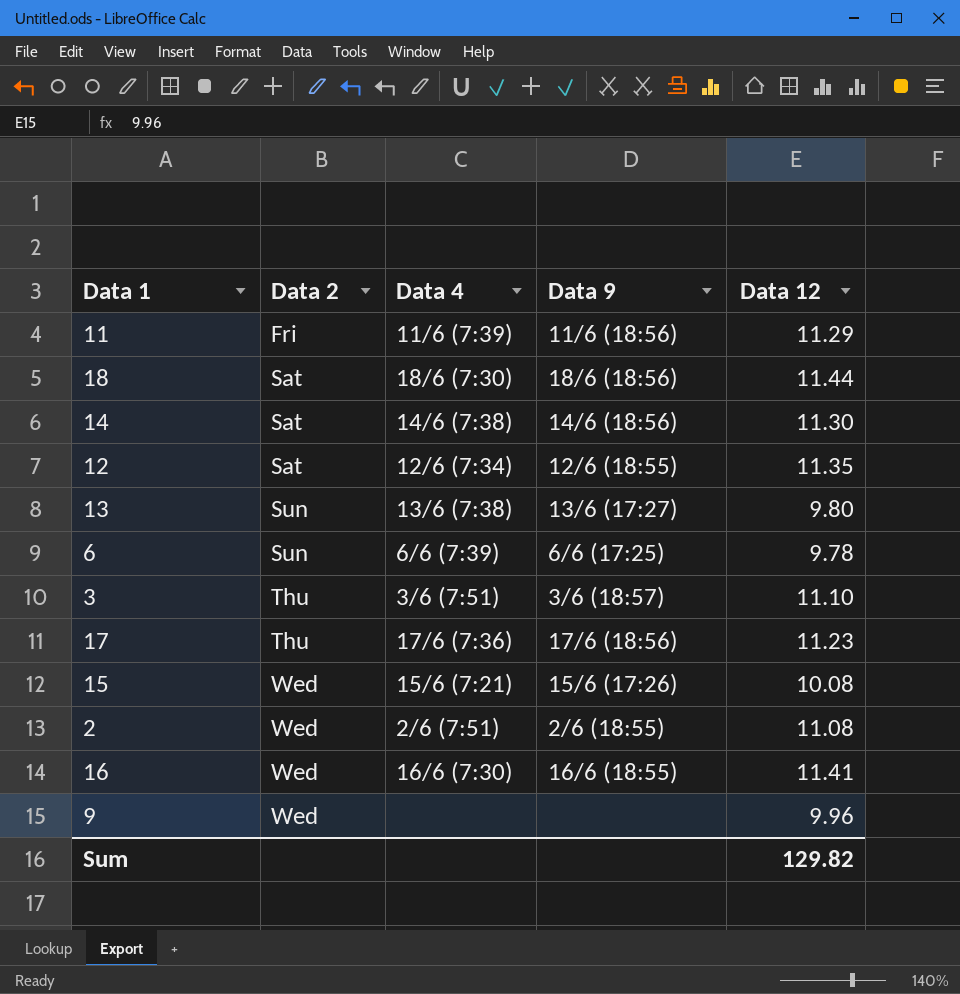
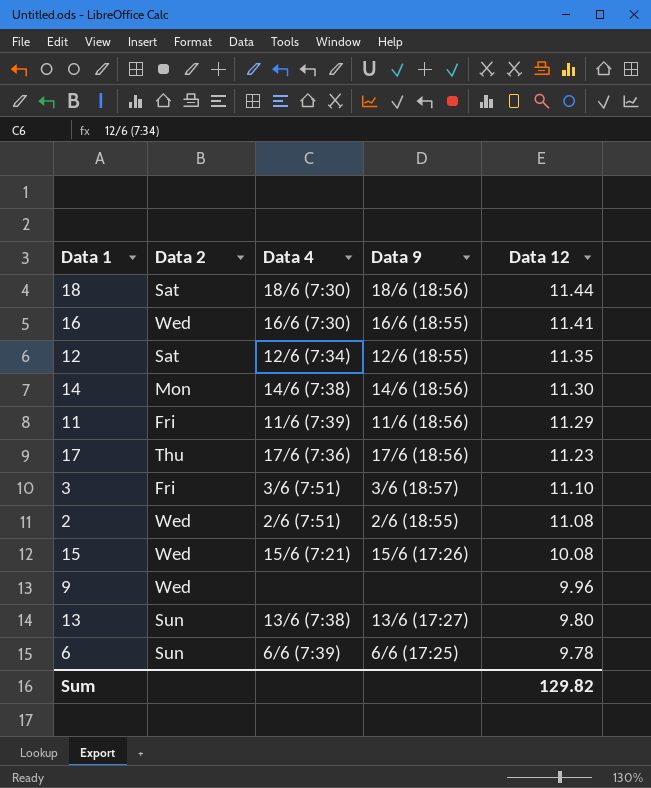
row order: Data 2 ascending -> Data 12 descending
14 | Data 2: Sat -> Mon
3 | Data 2: Thu -> Fri

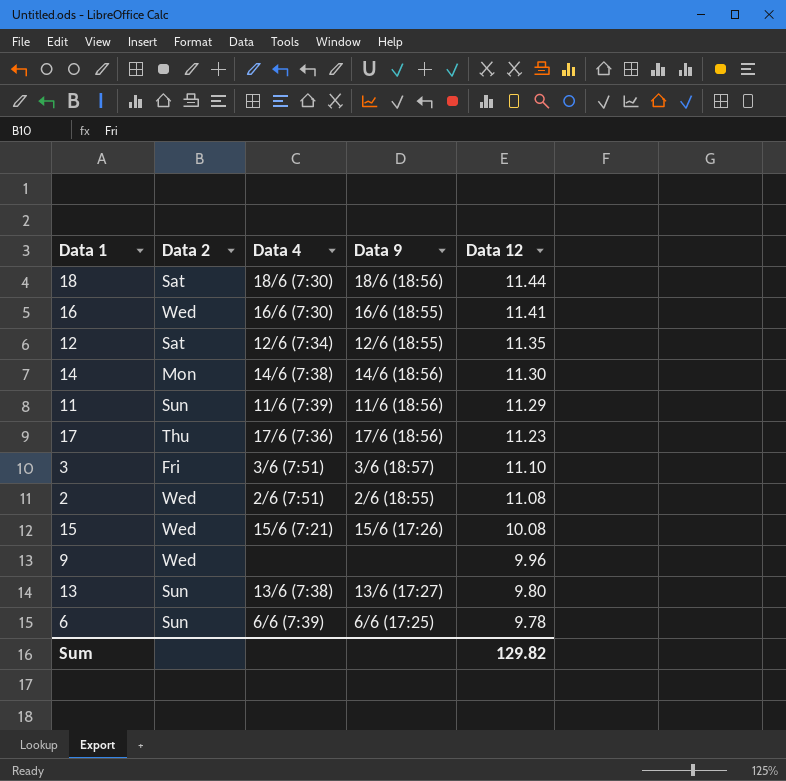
11 | Data 2: Fri -> Sun

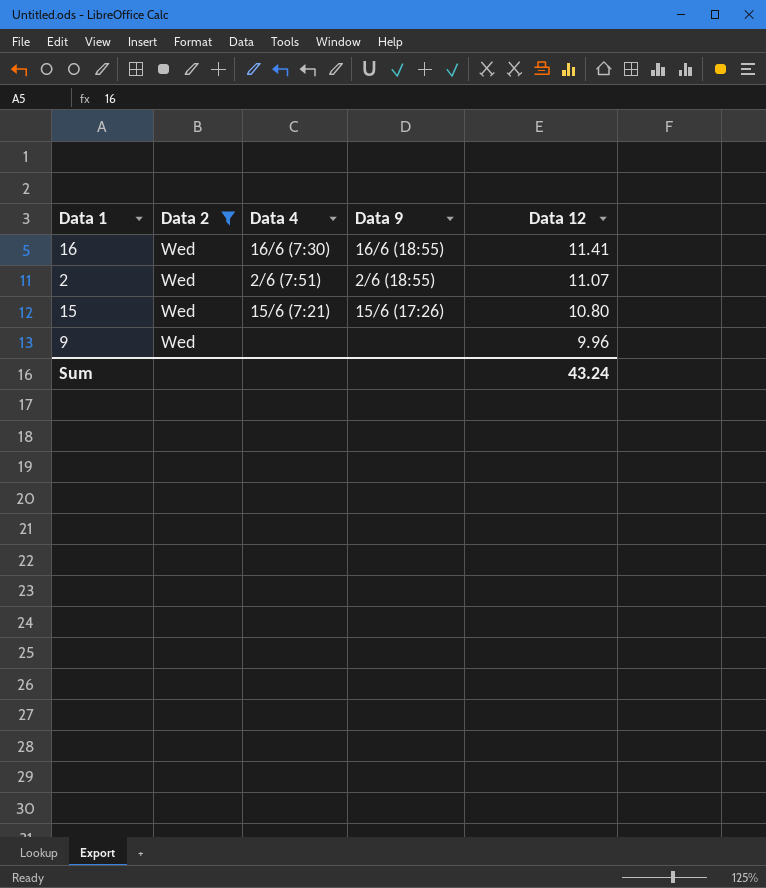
filter: none -> Data 2 = Wed
2 | Data 12: 11.08 -> 11.07
15 | Data 12: 10.08 -> 10.80
Sum | Data 12: 129.82 -> 43.24

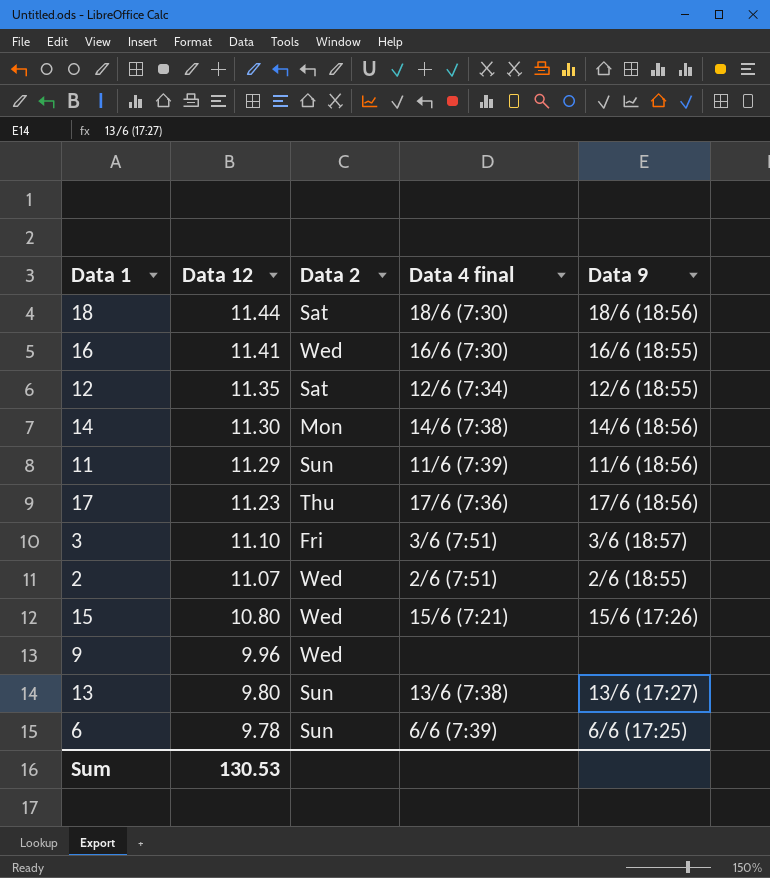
filter: Data 2 = Wed -> none
column Data 12 | position: 5 -> 2
column name: Data 4 -> Data 4 final
Sum | Data 12: 43.24 -> 130.53

